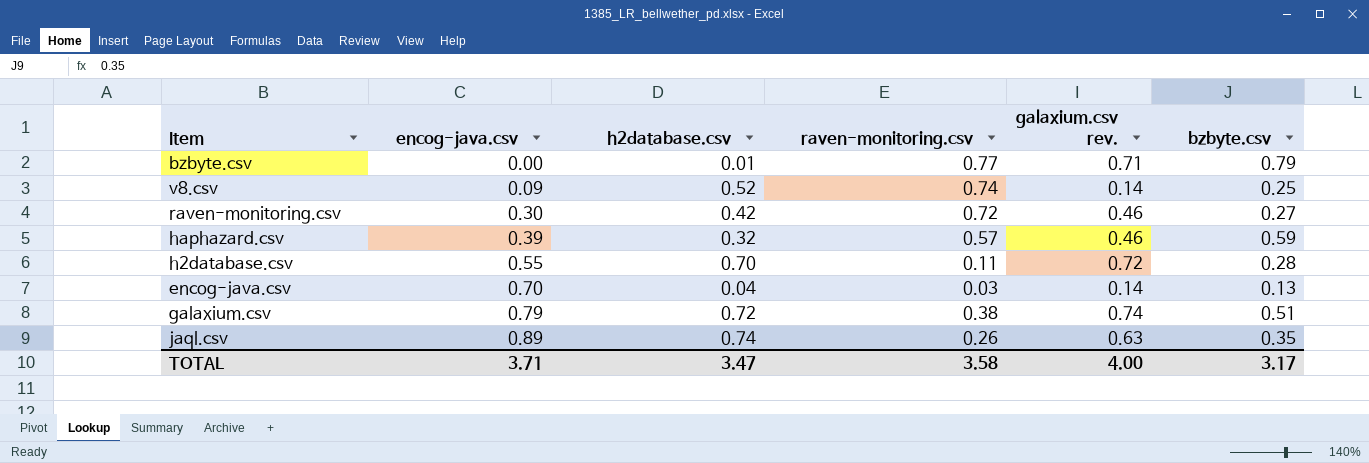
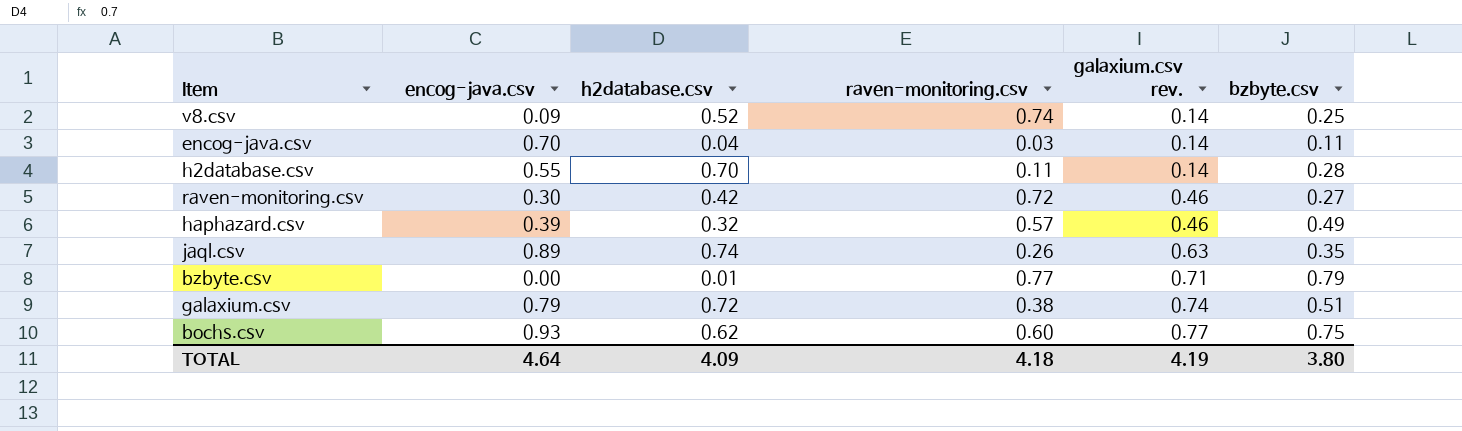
row order: encog-java.csv ascending -> galaxium.csv rev. ascending
encog-java.csv | bzbyte.csv: 0.13 -> 0.11
h2database.csv | galaxium.csv rev.: 0.72 -> 0.14
haphazard.csv | bzbyte.csv: 0.59 -> 0.49
row bochs.csv: none -> 0.93 | 0.62 | 0.60 | 0.77 | 0.75
TOTAL | encog-java.csv: 3.71 -> 4.64
TOTAL | h2database.csv: 3.47 -> 4.09
TOTAL | raven-monitoring.csv: 3.58 -> 4.18
TOTAL | galaxium.csv rev.: 4.00 -> 4.19
TOTAL | bzbyte.csv: 3.17 -> 3.80

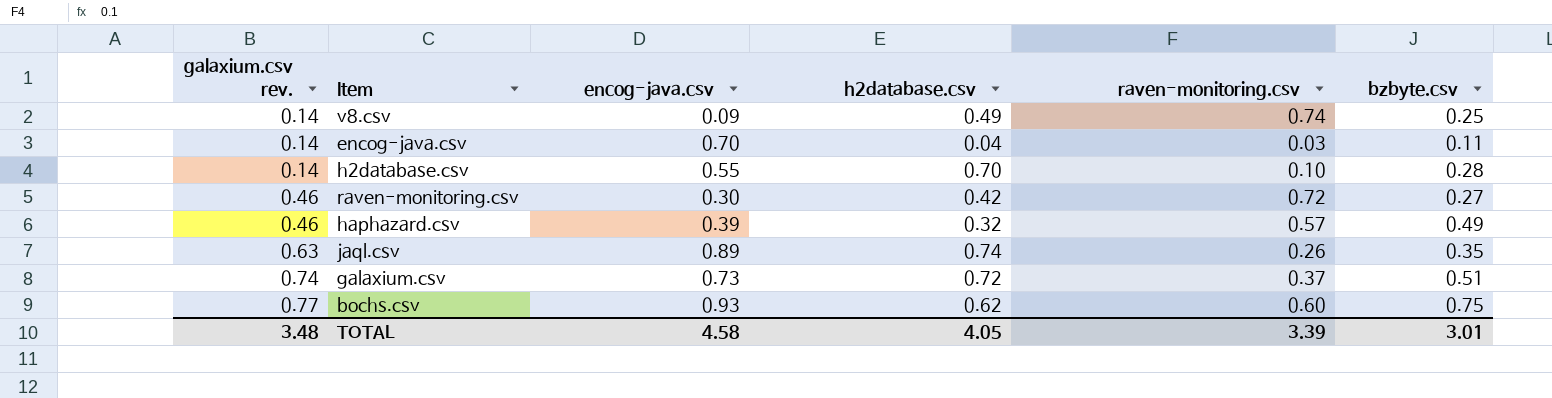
column galaxium.csv rev. | position: 5 -> 1
row bzbyte.csv: 0.00 | 0.01 | 0.77 | 0.71 | 0.79 -> none
v8.csv | h2database.csv: 0.52 -> 0.49
h2database.csv | raven-monitoring.csv: 0.11 -> 0.10
galaxium.csv | encog-java.csv: 0.79 -> 0.73
galaxium.csv | raven-monitoring.csv: 0.38 -> 0.37
TOTAL | galaxium.csv rev.: 4.19 -> 3.48
TOTAL | encog-java.csv: 4.64 -> 4.58
TOTAL | h2database.csv: 4.09 -> 4.05
TOTAL | raven-monitoring.csv: 4.18 -> 3.39
TOTAL | bzbyte.csv: 3.80 -> 3.01

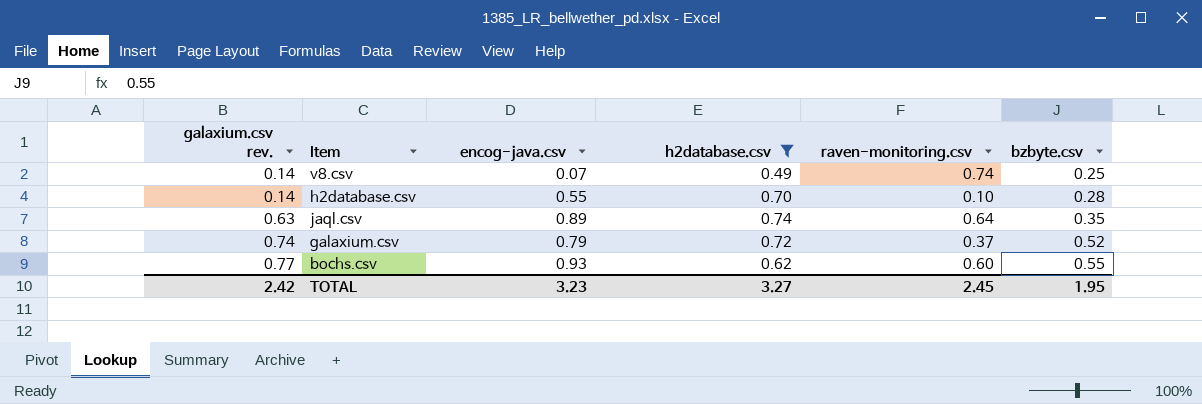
filter: none -> h2database.csv >= 0.49
v8.csv | encog-java.csv: 0.09 -> 0.07
jaql.csv | raven-monitoring.csv: 0.26 -> 0.64
galaxium.csv | encog-java.csv: 0.73 -> 0.79
galaxium.csv | bzbyte.csv: 0.51 -> 0.52
bochs.csv | bzbyte.csv: 0.75 -> 0.55
TOTAL | galaxium.csv rev.: 3.48 -> 2.42
TOTAL | encog-java.csv: 4.58 -> 3.23
TOTAL | h2database.csv: 4.05 -> 3.27
TOTAL | raven-monitoring.csv: 3.39 -> 2.45
TOTAL | bzbyte.csv: 3.01 -> 1.95

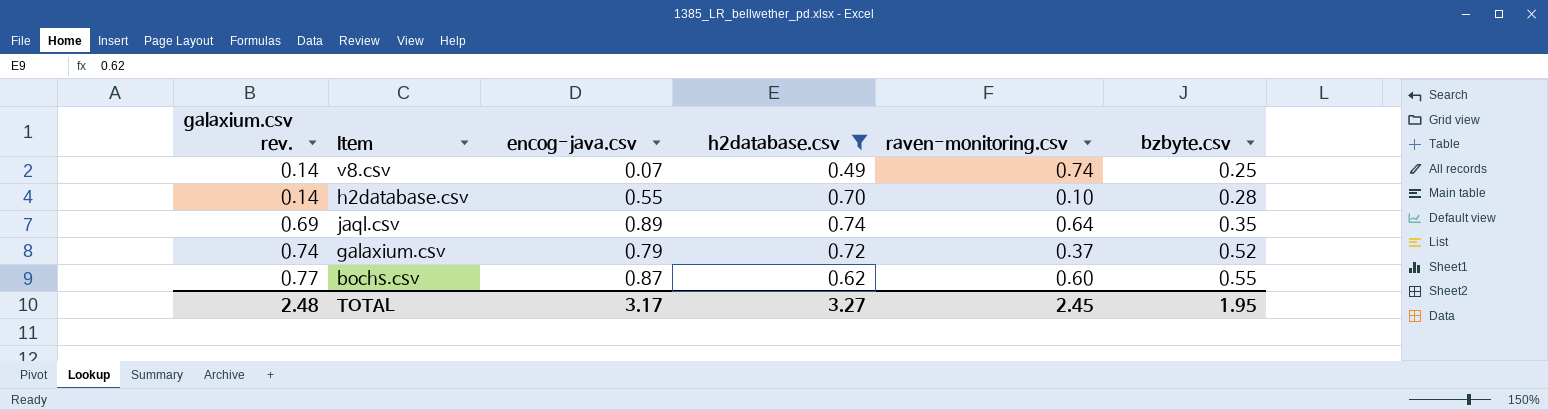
jaql.csv | galaxium.csv rev.: 0.63 -> 0.69
bochs.csv | encog-java.csv: 0.93 -> 0.87
TOTAL | galaxium.csv rev.: 2.42 -> 2.48
TOTAL | encog-java.csv: 3.23 -> 3.17

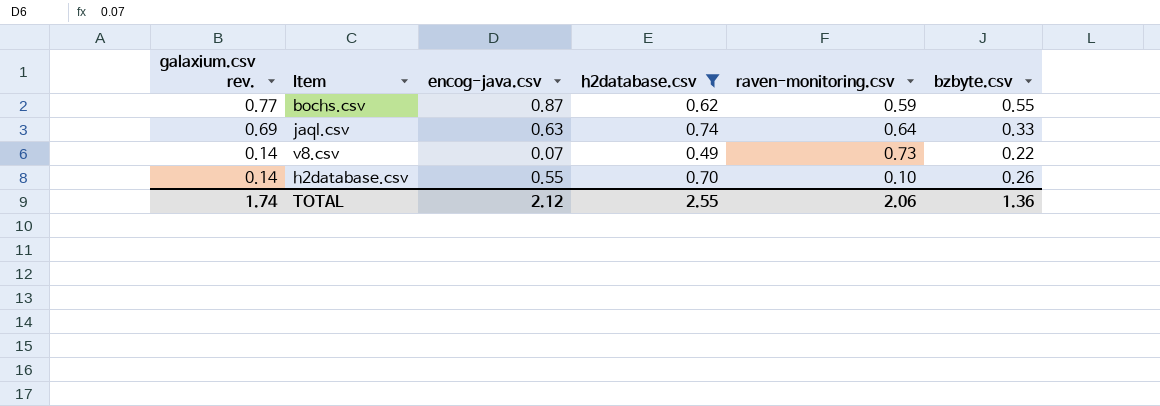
row order: galaxium.csv rev. ascending -> galaxium.csv rev. descending
row galaxium.csv: 0.74 | 0.79 | 0.72 | 0.37 | 0.52 -> none
bochs.csv | raven-monitoring.csv: 0.60 -> 0.59
jaql.csv | encog-java.csv: 0.89 -> 0.63
jaql.csv | bzbyte.csv: 0.35 -> 0.33
v8.csv | raven-monitoring.csv: 0.74 -> 0.73
v8.csv | bzbyte.csv: 0.25 -> 0.22
h2database.csv | bzbyte.csv: 0.28 -> 0.26
TOTAL | galaxium.csv rev.: 2.48 -> 1.74
TOTAL | encog-java.csv: 3.17 -> 2.12
TOTAL | h2database.csv: 3.27 -> 2.55
TOTAL | raven-monitoring.csv: 2.45 -> 2.06
TOTAL | bzbyte.csv: 1.95 -> 1.36

